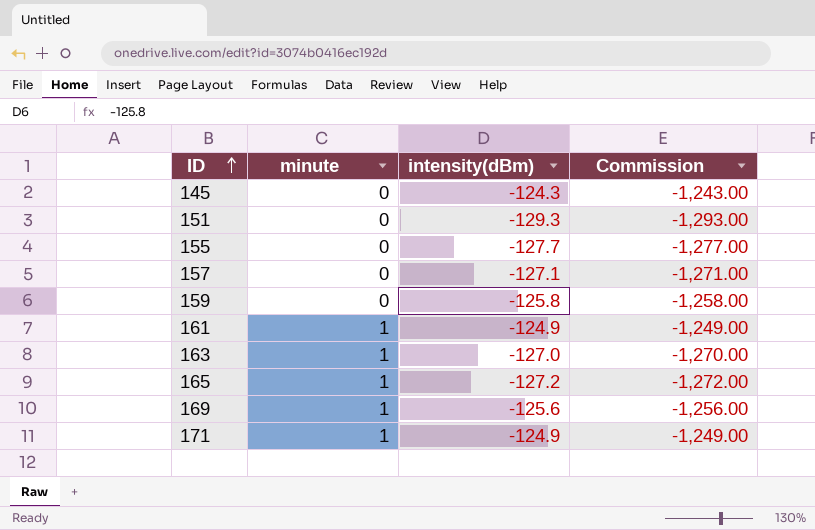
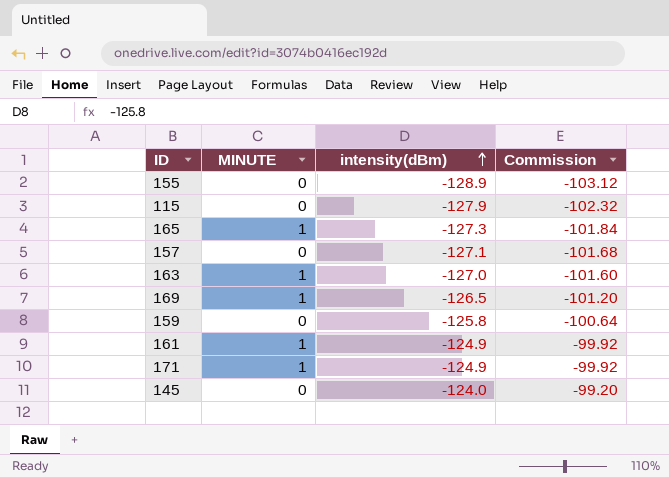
row order: ID ascending -> intensity(dBm) ascending
column name: minute -> MINUTE
column Commission | formula: [intensity(dBm)] * 10 -> [intensity(dBm)] * 0.8
row 151: 0 | -129.3 | -1,293.00 -> none
155 | intensity(dBm): -127.7 -> -128.9
row 115: none -> 0 | -127.9 | -102.32
165 | intensity(dBm): -127.2 -> -127.3
169 | intensity(dBm): -125.6 -> -126.5
145 | intensity(dBm): -124.3 -> -124.0

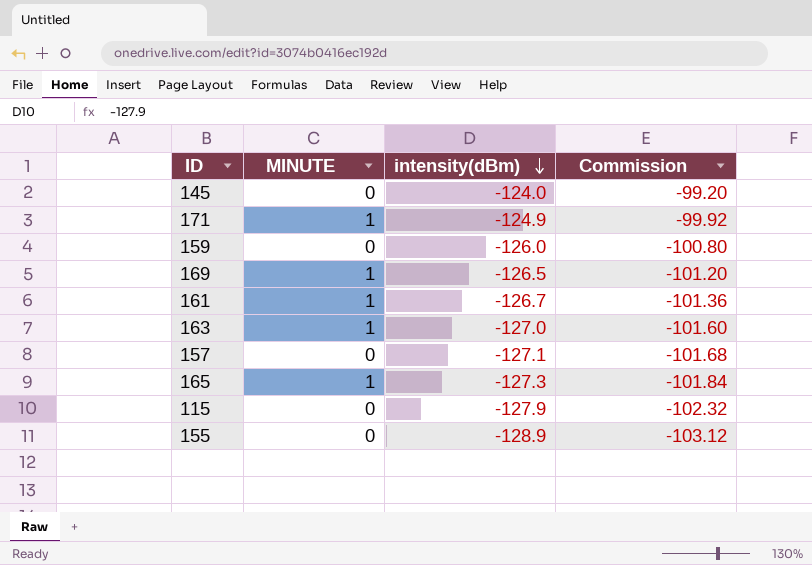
row order: intensity(dBm) ascending -> intensity(dBm) descending
159 | intensity(dBm): -125.8 -> -126.0
159 | Commission: -100.64 -> -100.80
161 | intensity(dBm): -124.9 -> -126.7
161 | Commission: -99.92 -> -101.36

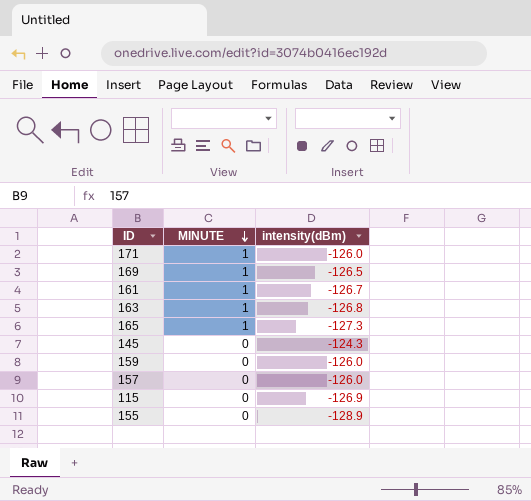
row order: intensity(dBm) descending -> MINUTE descending
column Commission | formula: [intensity(dBm)] * 0.8 -> none
171 | intensity(dBm): -124.9 -> -126.0
163 | intensity(dBm): -127.0 -> -126.8
145 | intensity(dBm): -124.0 -> -124.3
157 | intensity(dBm): -127.1 -> -126.0
115 | intensity(dBm): -127.9 -> -126.9

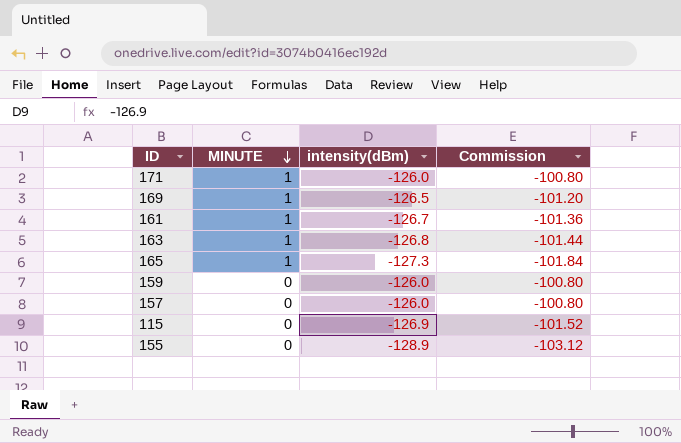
column Commission | formula: none -> [intensity(dBm)] * 0.8
row 145: 0 | -124.3 -> none

